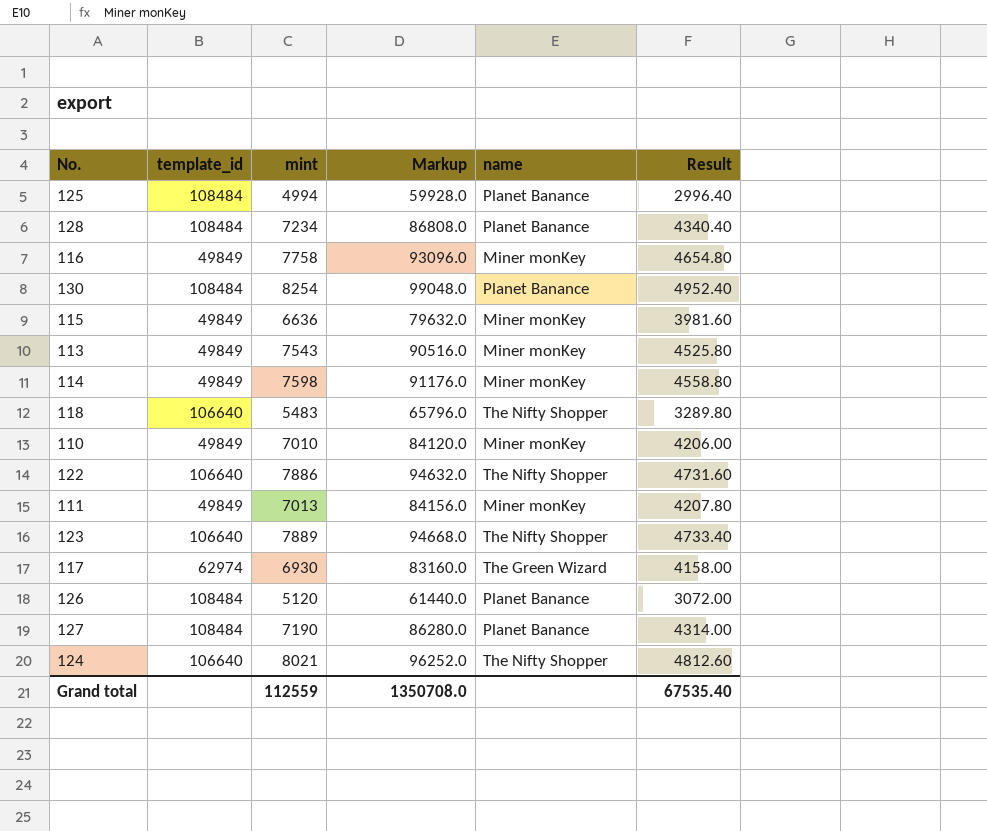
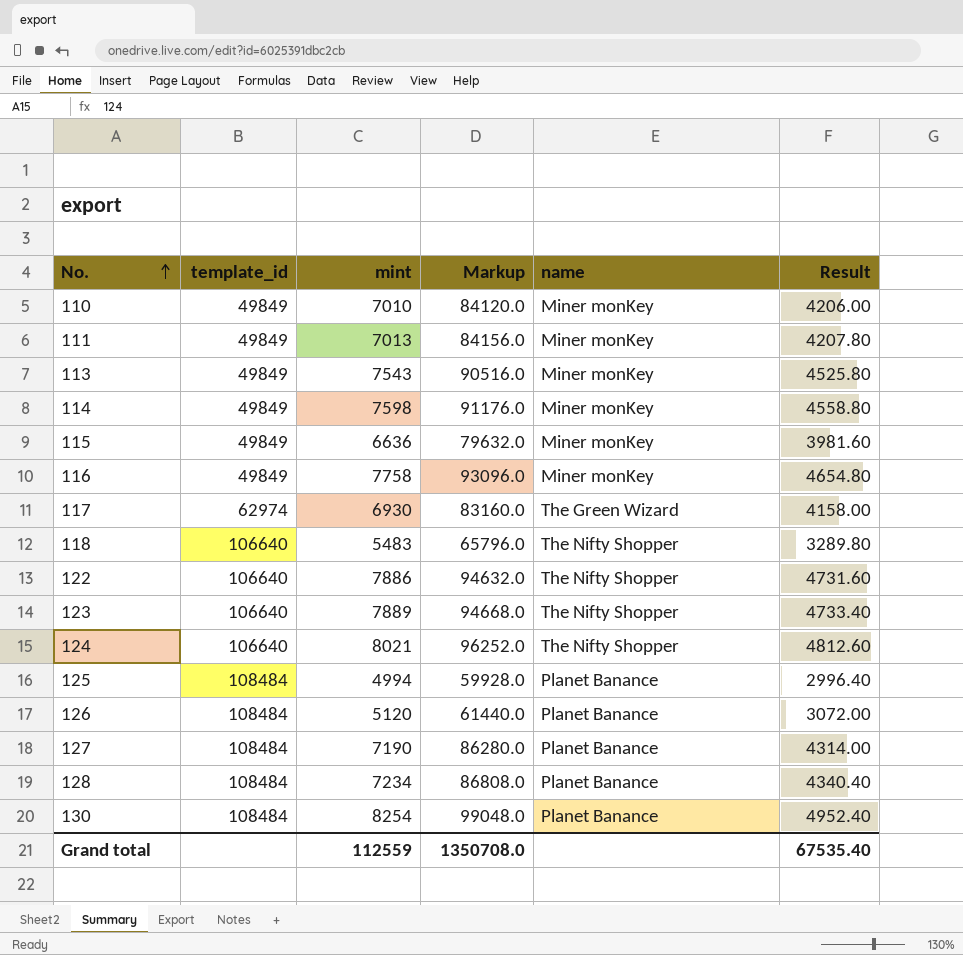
row order: none -> No. ascending

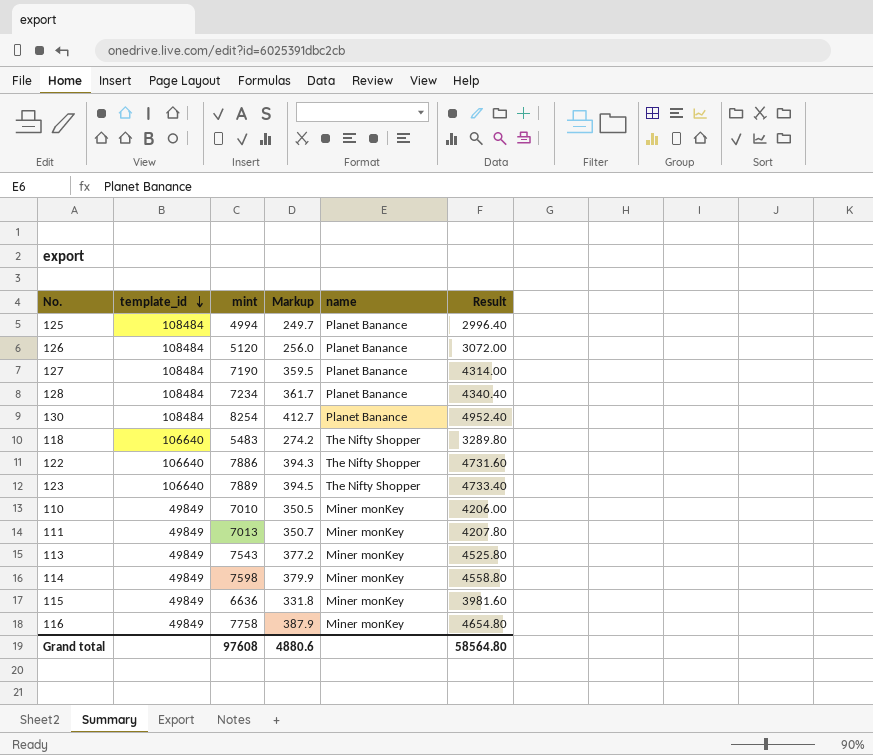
row order: No. ascending -> template_id descending
column Markup | formula: [mint] * 12 -> [mint] * 0.05
row 117: 62974 | 6930 | 83160.0 | The Green Wizard | 4158.00 -> none
row 124: 106640 | 8021 | 96252.0 | The Nifty Shopper | 4812.60 -> none
Grand total | mint: 112559 -> 97608
Grand total | Markup: 1350708.0 -> 4880.6
Grand total | Result: 67535.40 -> 58564.80

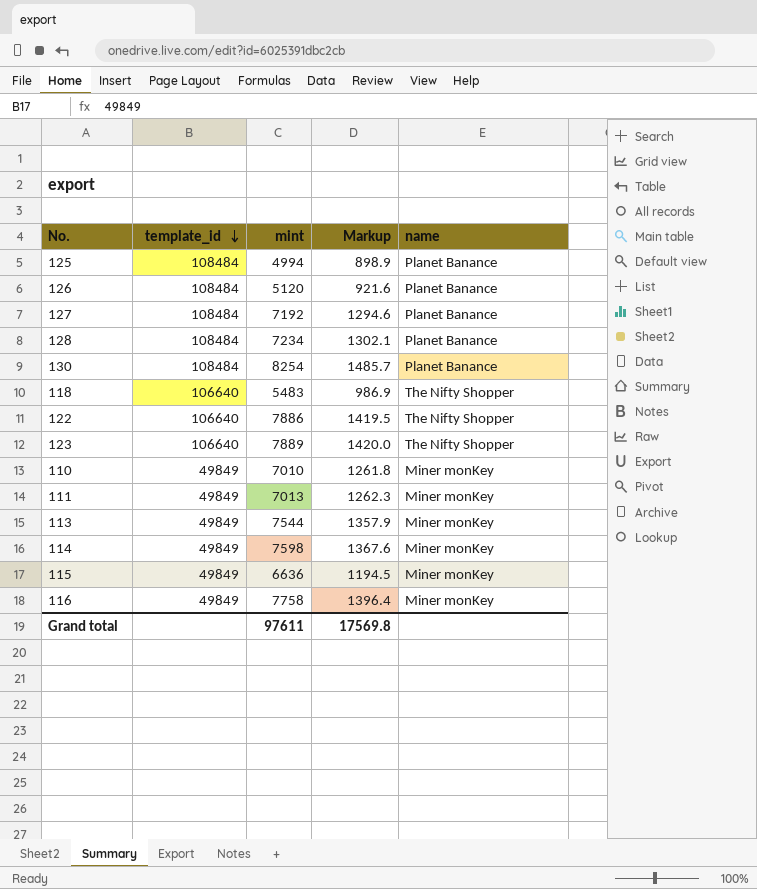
column Result | formula: [mint] * 0.6 -> none
column Markup | formula: [mint] * 0.05 -> [mint] * 0.18
127 | mint: 7190 -> 7192
113 | mint: 7543 -> 7544
Grand total | mint: 97608 -> 97611
Grand total | Markup: 4880.6 -> 17569.8

